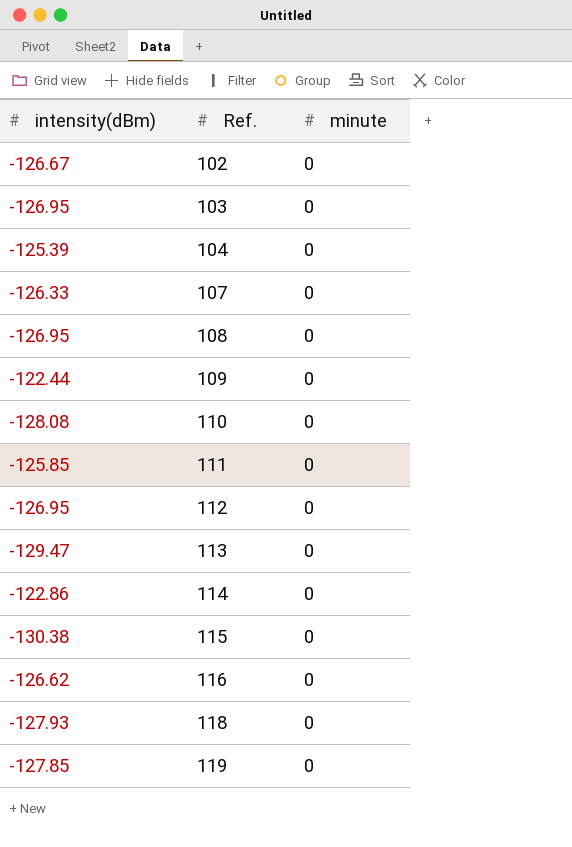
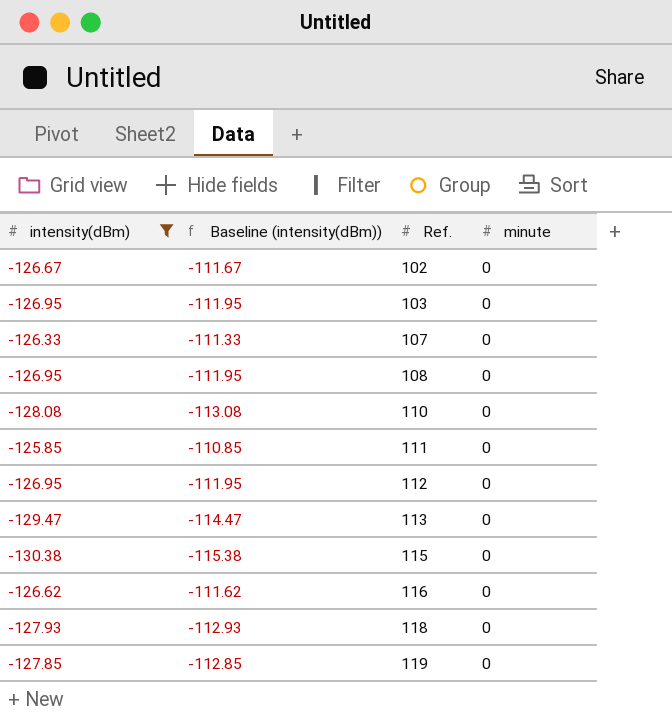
filter: none -> intensity(dBm) <= -125.85
column Baseline (intensity(dBm)) | formula: none -> [intensity(dBm)] + 15

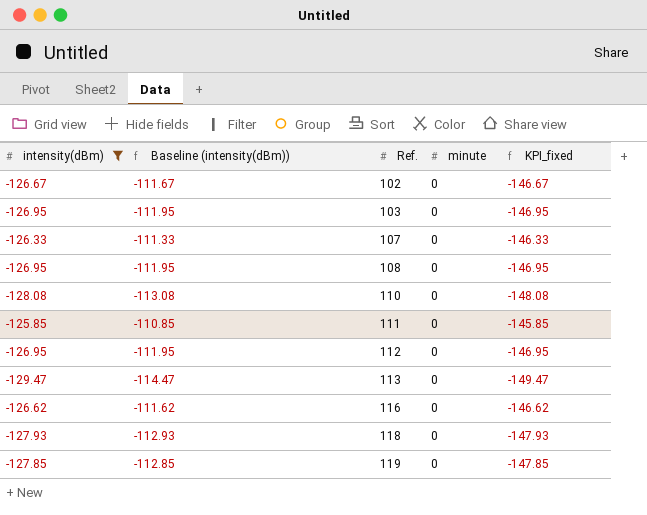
column KPI_fixed | formula: none -> [intensity(dBm)] - 20
row 115: -130.38 | -115.38 | 0 -> none

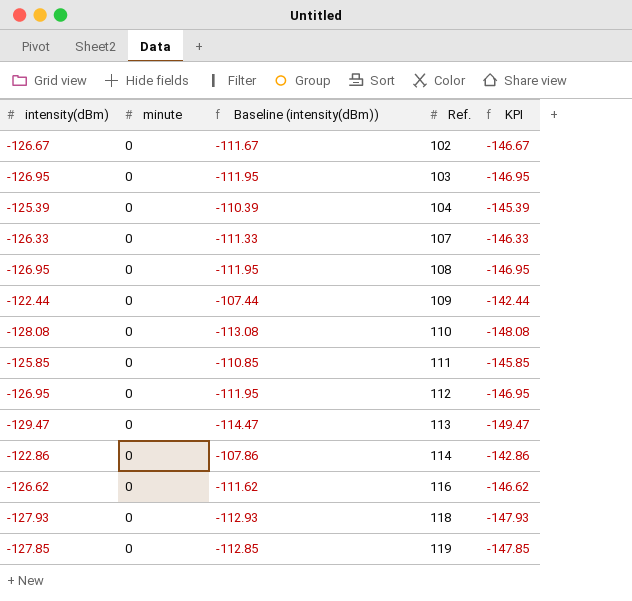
filter: intensity(dBm) <= -125.85 -> none
column minute | position: 4 -> 2
column name: KPI_fixed -> KPI

